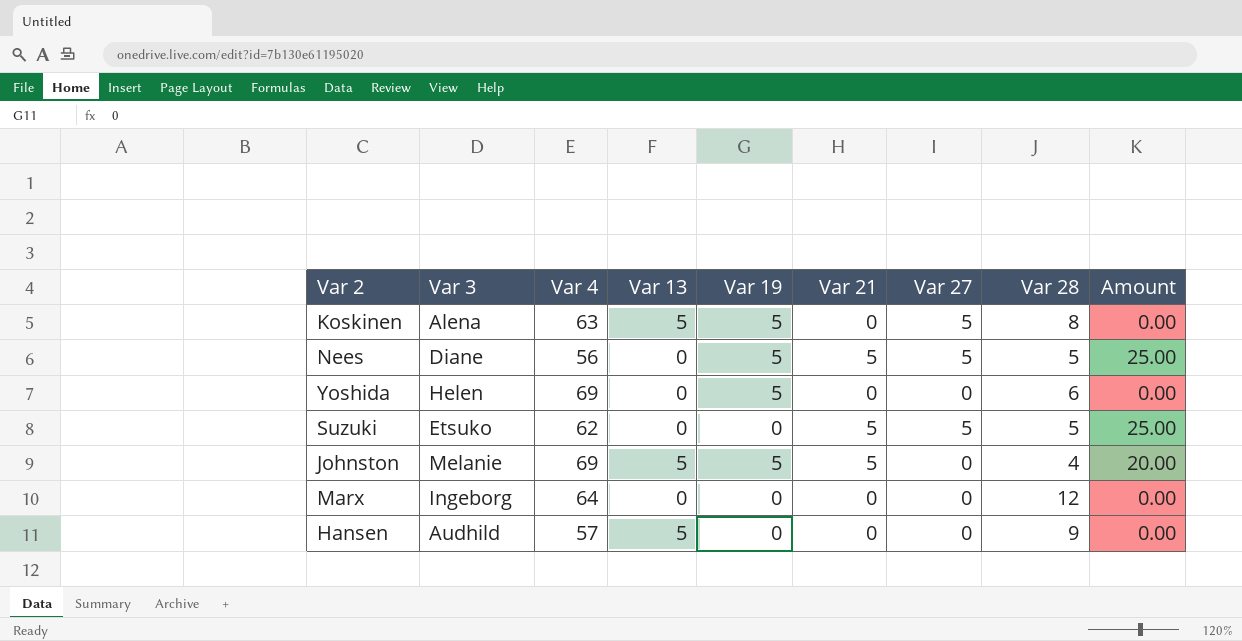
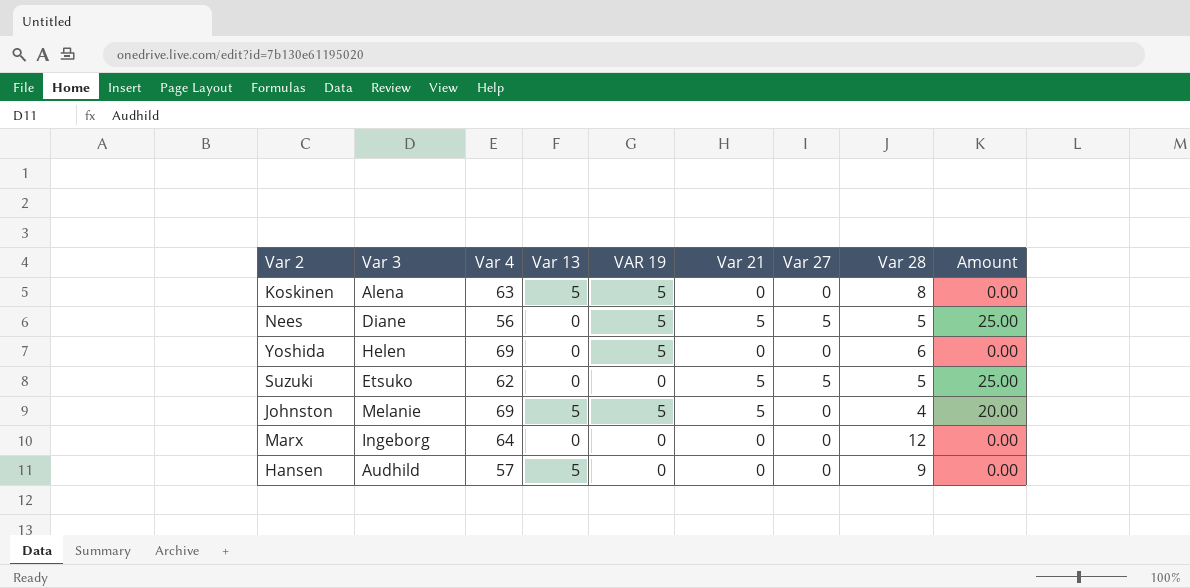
column name: Var 19 -> VAR 19
Koskinen | Var 27: 5 -> 0

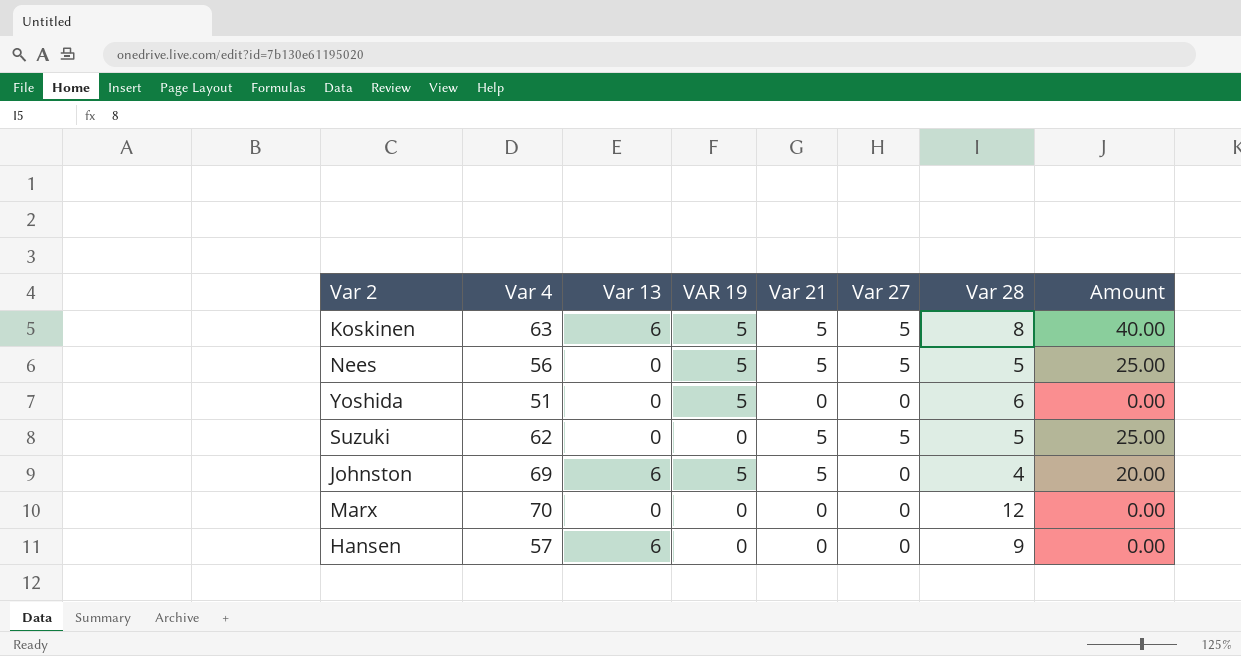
column Var 3 | position: 2 -> none
Koskinen | Var 13: 5 -> 6
Koskinen | Var 21: 0 -> 5
Koskinen | Var 27: 0 -> 5
Koskinen | Amount: 0.00 -> 40.00
Yoshida | Var 4: 69 -> 51
Johnston | Var 13: 5 -> 6
Marx | Var 4: 64 -> 70
Hansen | Var 13: 5 -> 6

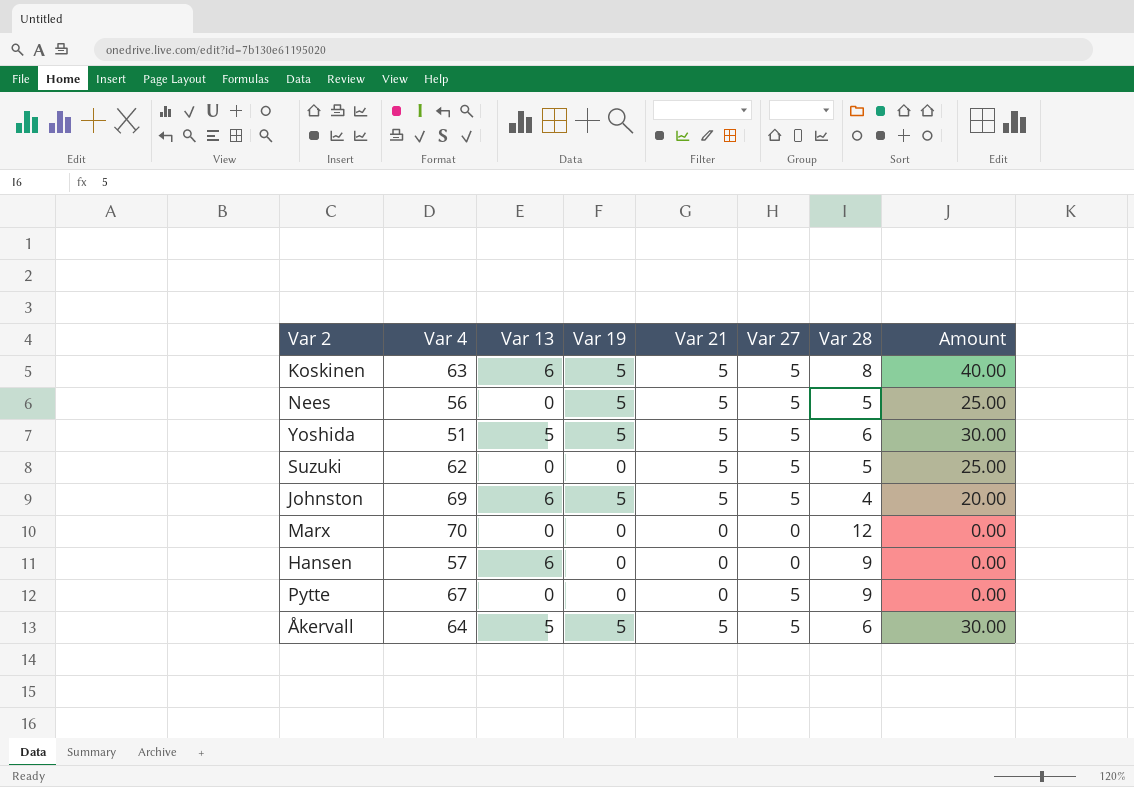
column name: VAR 19 -> Var 19
Yoshida | Var 13: 0 -> 5
Yoshida | Var 21: 0 -> 5
Yoshida | Var 27: 0 -> 5
Yoshida | Amount: 0.00 -> 30.00
Johnston | Var 27: 0 -> 5
row Pytte: none -> 67 | 0 | 0 | 0 | 5 | 9 | 0.00
row Åkervall: none -> 64 | 5 | 5 | 5 | 5 | 6 | 30.00

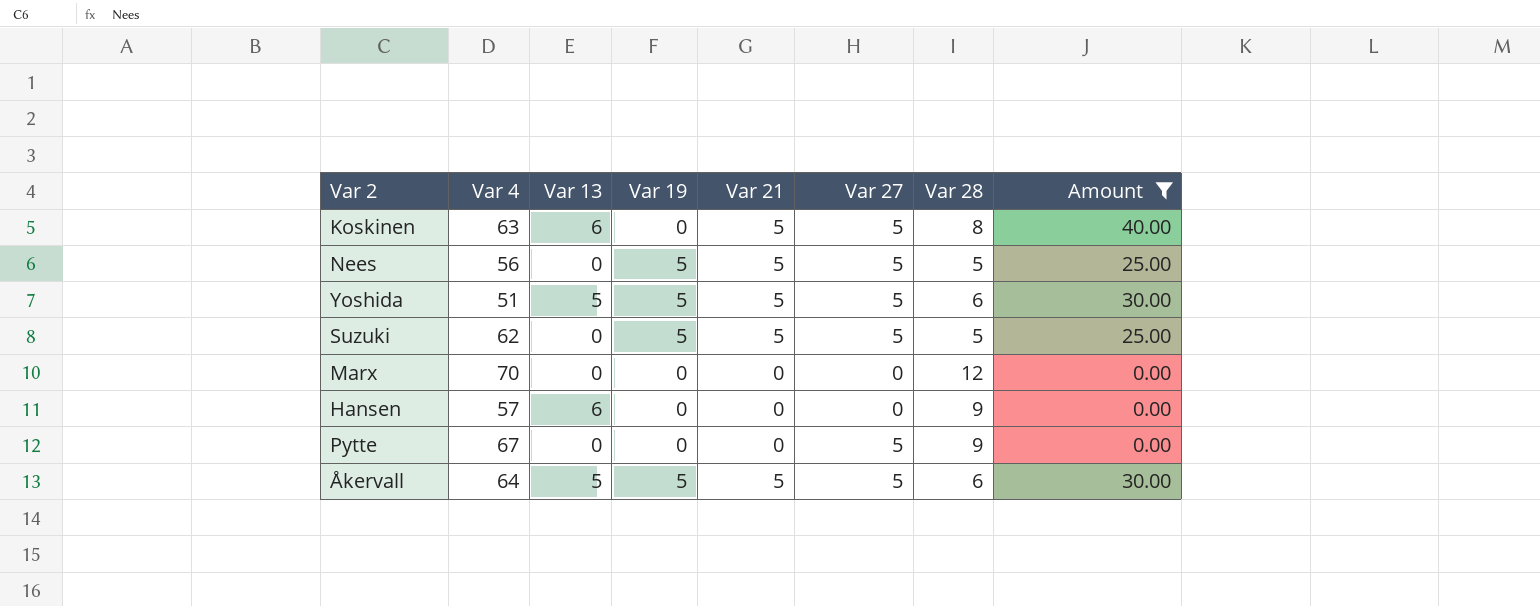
filter: none -> Amount != 20.00
Koskinen | Var 19: 5 -> 0
Suzuki | Var 19: 0 -> 5

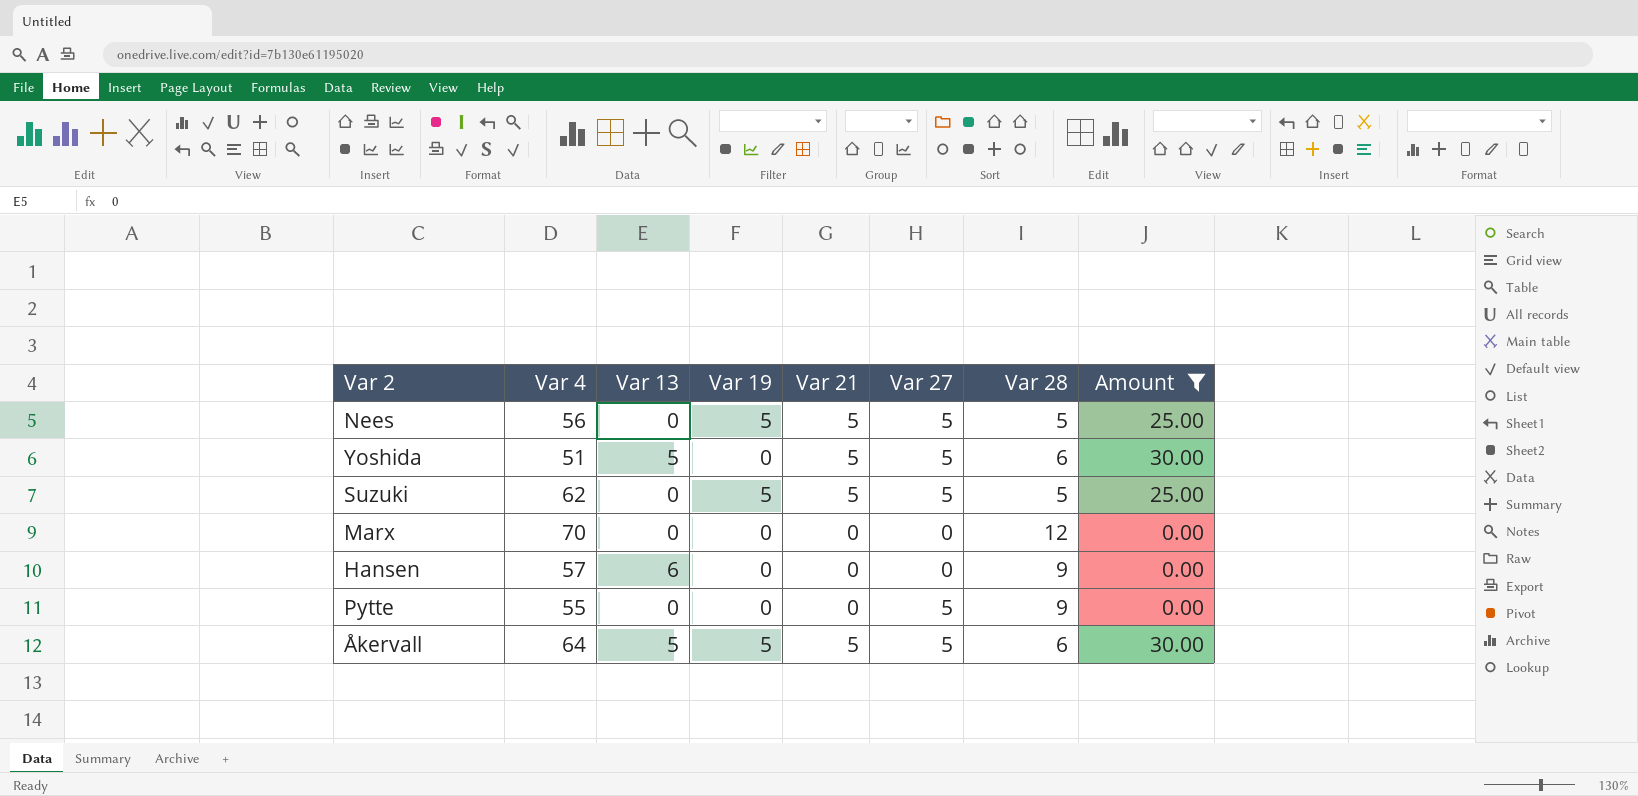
row Koskinen: 63 | 6 | 0 | 5 | 5 | 8 | 40.00 -> none
Yoshida | Var 19: 5 -> 0
Pytte | Var 4: 67 -> 55

